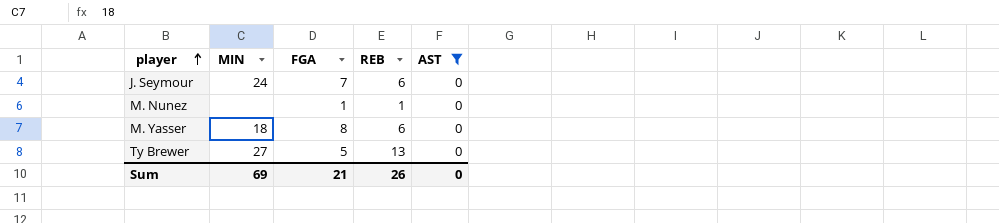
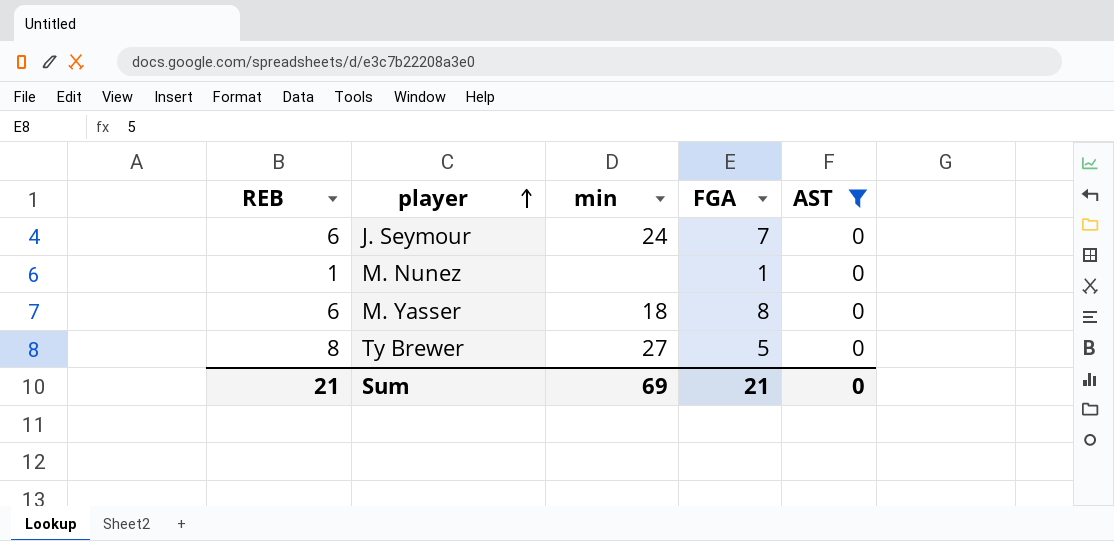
column REB | position: 4 -> 1
column name: MIN -> min
Ty Brewer | REB: 13 -> 8
Sum | REB: 26 -> 21

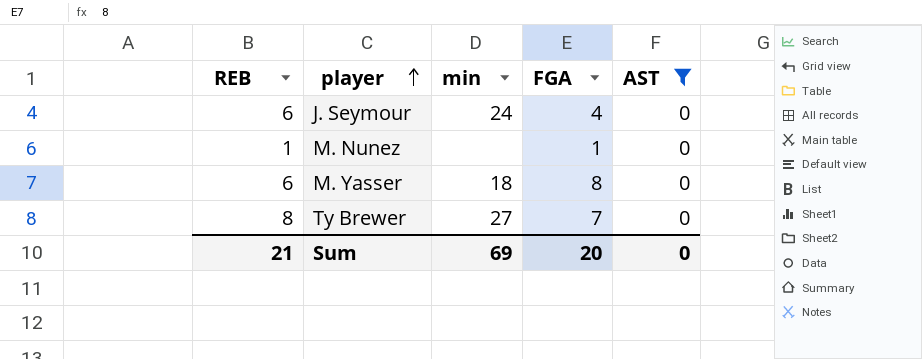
J. Seymour | FGA: 7 -> 4
Ty Brewer | FGA: 5 -> 7
Sum | FGA: 21 -> 20

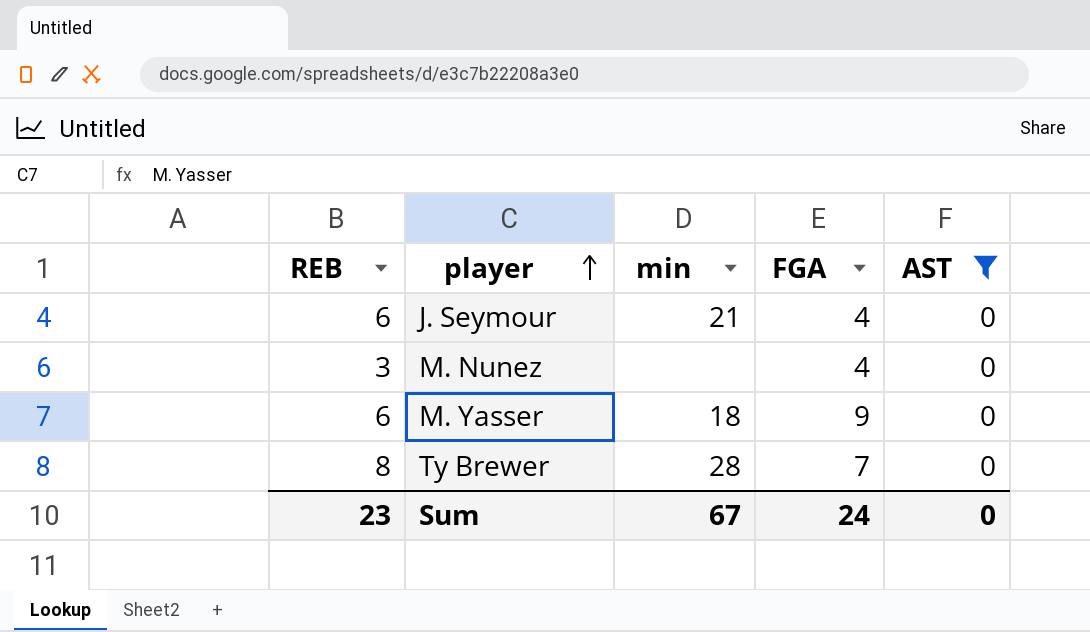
J. Seymour | min: 24 -> 21
M. Nunez | REB: 1 -> 3
M. Nunez | FGA: 1 -> 4
M. Yasser | FGA: 8 -> 9
Ty Brewer | min: 27 -> 28
Sum | REB: 21 -> 23
Sum | min: 69 -> 67
Sum | FGA: 20 -> 24

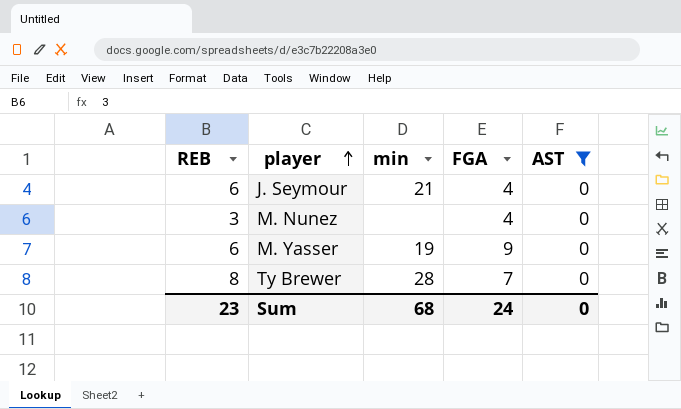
M. Yasser | min: 18 -> 19
Sum | min: 67 -> 68

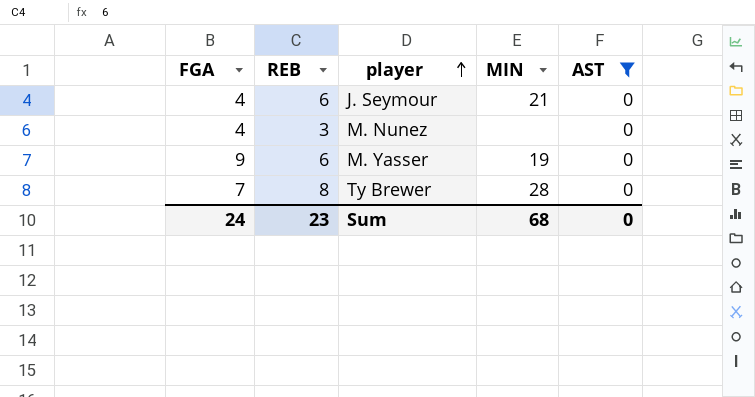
column FGA | position: 4 -> 1
column name: min -> MIN

